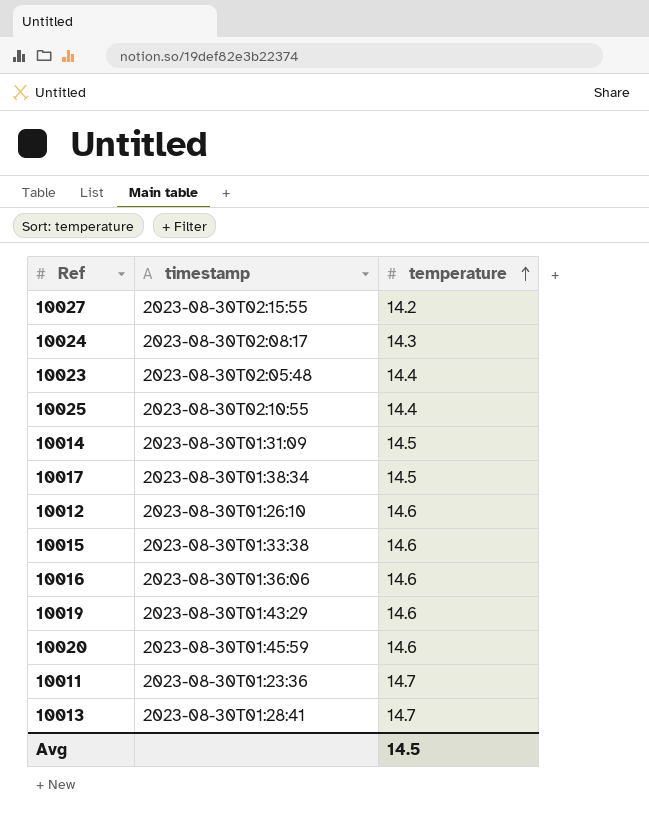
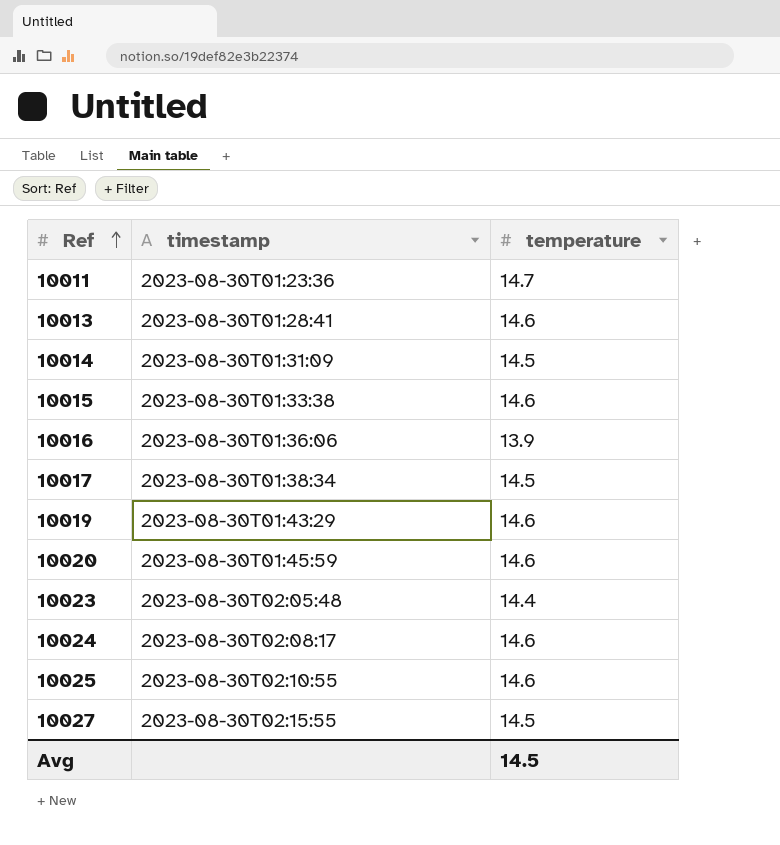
row order: temperature ascending -> Ref ascending
row 10012: 2023-08-30T01:26:10 | 14.6 -> none
10013 | temperature: 14.7 -> 14.6
10016 | temperature: 14.6 -> 13.9
10024 | temperature: 14.3 -> 14.6
10025 | temperature: 14.4 -> 14.6
10027 | temperature: 14.2 -> 14.5

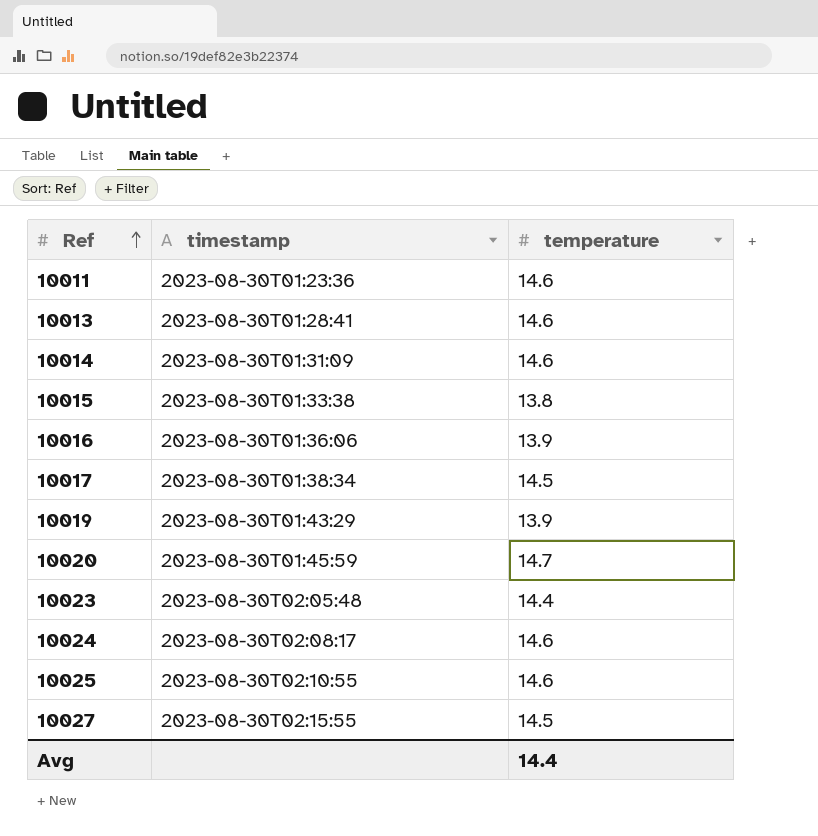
10011 | temperature: 14.7 -> 14.6
10014 | temperature: 14.5 -> 14.6
10015 | temperature: 14.6 -> 13.8
10019 | temperature: 14.6 -> 13.9
10020 | temperature: 14.6 -> 14.7
Avg | temperature: 14.5 -> 14.4

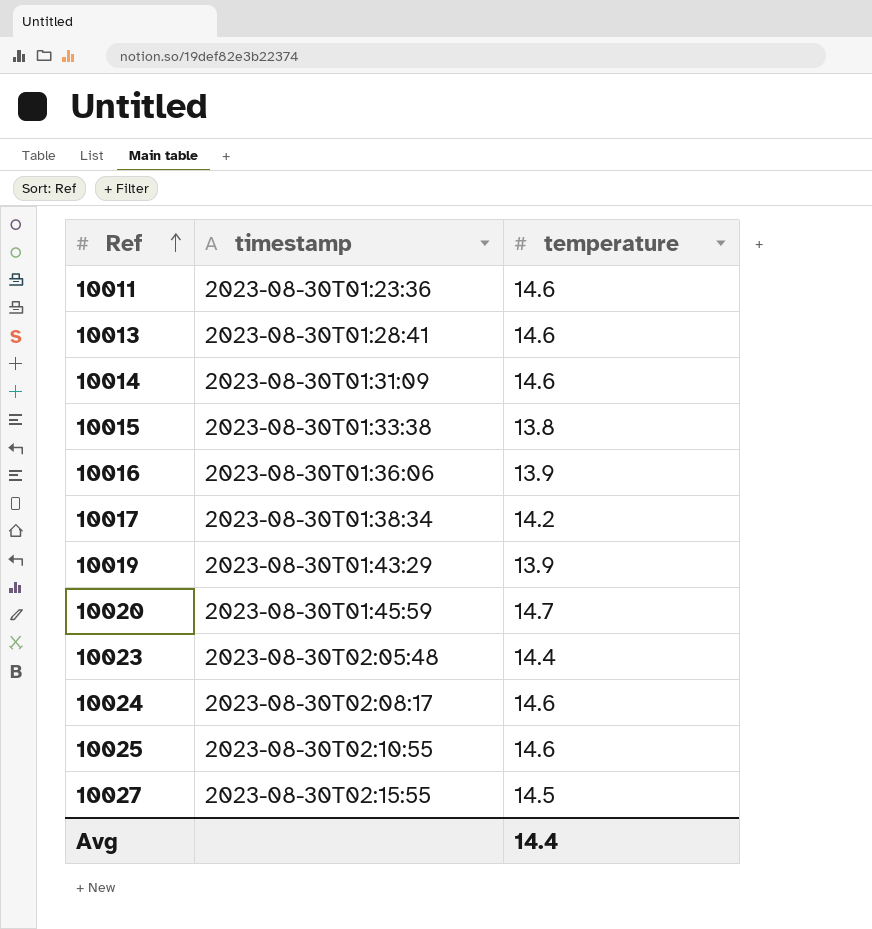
10017 | temperature: 14.5 -> 14.2

